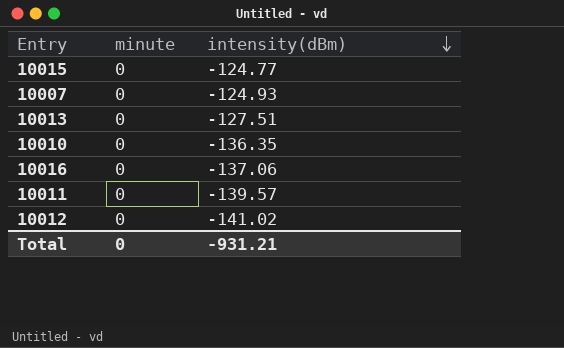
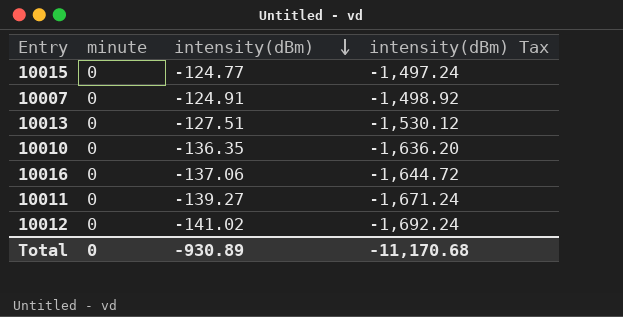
column intensity(dBm) Tax | formula: none -> [intensity(dBm)] * 12
10007 | intensity(dBm): -124.93 -> -124.91
10011 | intensity(dBm): -139.57 -> -139.27
Total | intensity(dBm): -931.21 -> -930.89

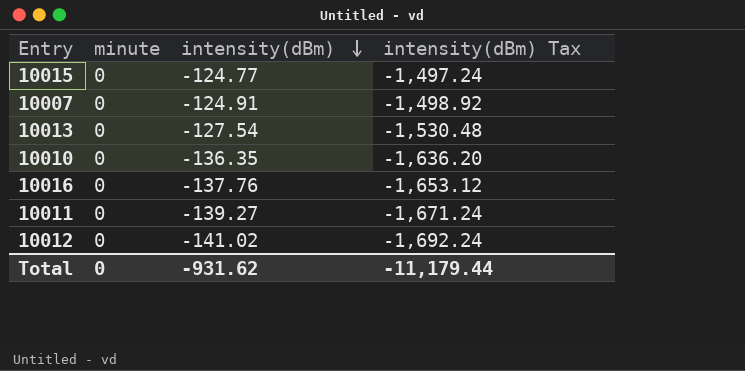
10013 | intensity(dBm): -127.51 -> -127.54
10013 | intensity(dBm) Tax: -1,530.12 -> -1,530.48
10016 | intensity(dBm): -137.06 -> -137.76
10016 | intensity(dBm) Tax: -1,644.72 -> -1,653.12
Total | intensity(dBm): -930.89 -> -931.62
Total | intensity(dBm) Tax: -11,170.68 -> -11,179.44

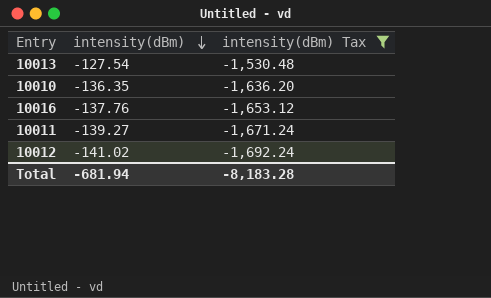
filter: none -> intensity(dBm) Tax <= -1,530.48
column minute | position: 2 -> none
Total | intensity(dBm): -931.62 -> -681.94
Total | intensity(dBm) Tax: -11,179.44 -> -8,183.28

